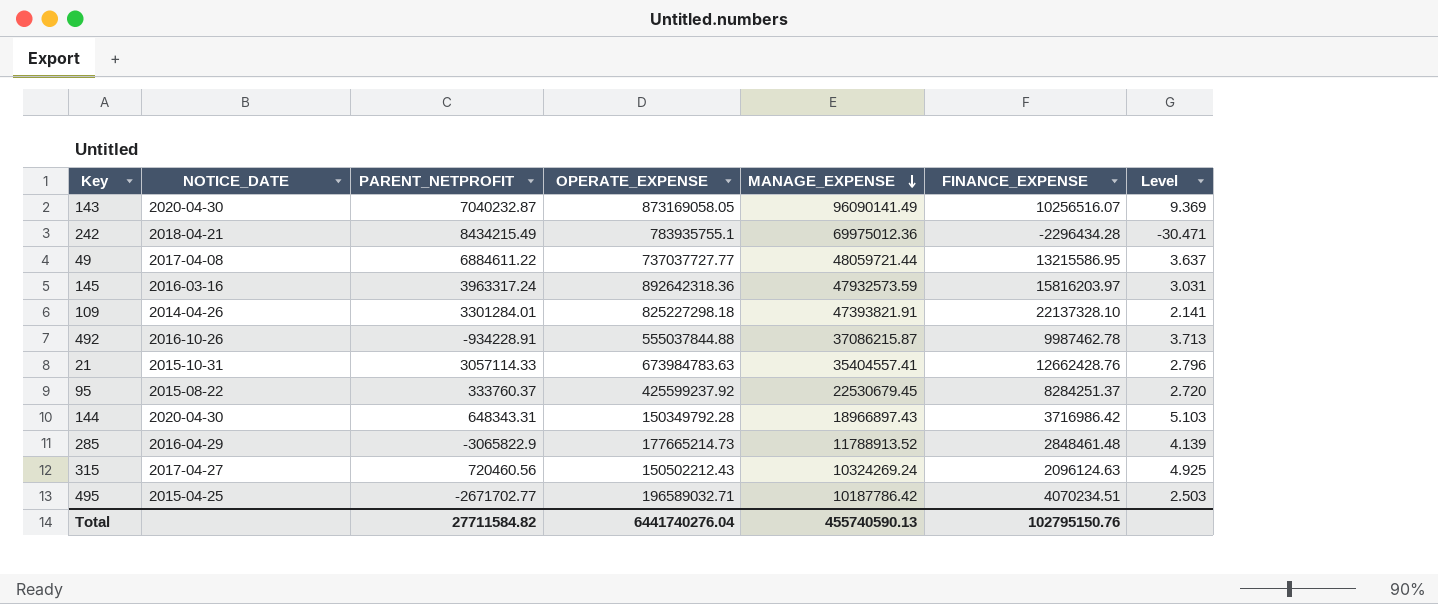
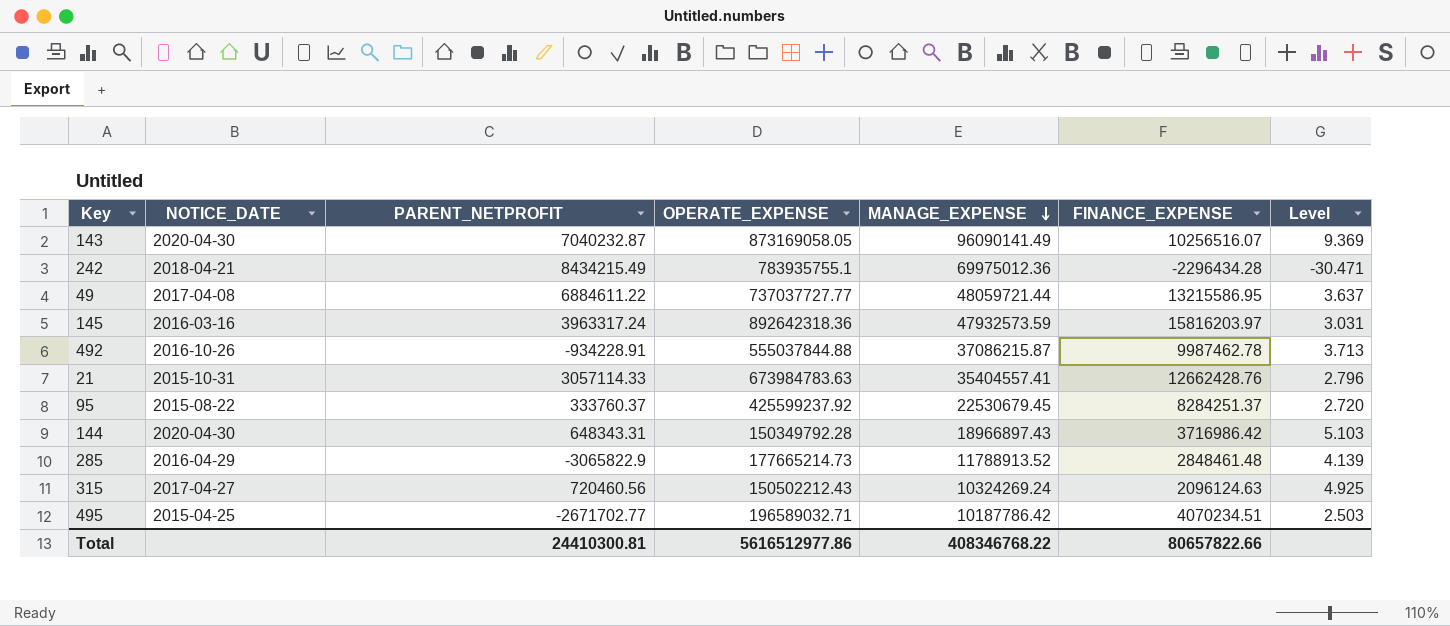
row 109: 2014-04-26 | 3301284.01 | 825227298.18 | 47393821.91 | 22137328.10 | 2.141 -> none
Total | PARENT_NETPROFIT: 27711584.82 -> 24410300.81
Total | OPERATE_EXPENSE: 6441740276.04 -> 5616512977.86
Total | MANAGE_EXPENSE: 455740590.13 -> 408346768.22
Total | FINANCE_EXPENSE: 102795150.76 -> 80657822.66

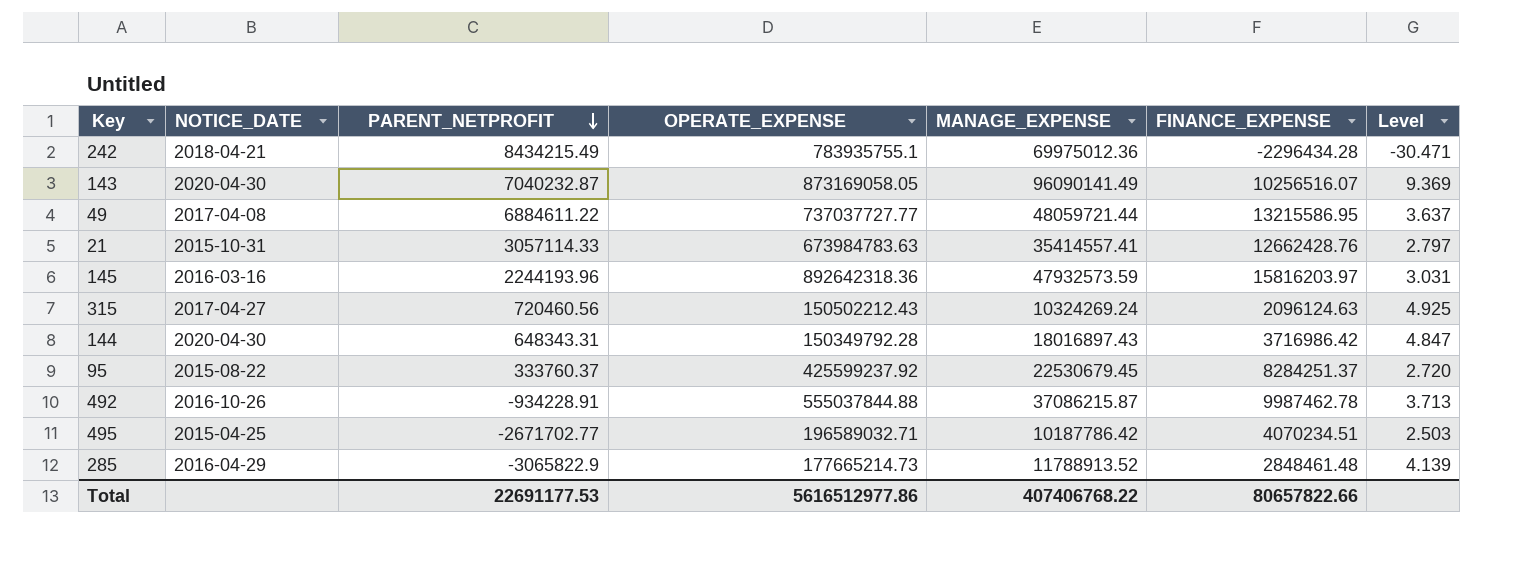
row order: MANAGE_EXPENSE descending -> PARENT_NETPROFIT descending
21 | MANAGE_EXPENSE: 35404557.41 -> 35414557.41
21 | Level: 2.796 -> 2.797
145 | PARENT_NETPROFIT: 3963317.24 -> 2244193.96
144 | MANAGE_EXPENSE: 18966897.43 -> 18016897.43
144 | Level: 5.103 -> 4.847
Total | PARENT_NETPROFIT: 24410300.81 -> 22691177.53
Total | MANAGE_EXPENSE: 408346768.22 -> 407406768.22

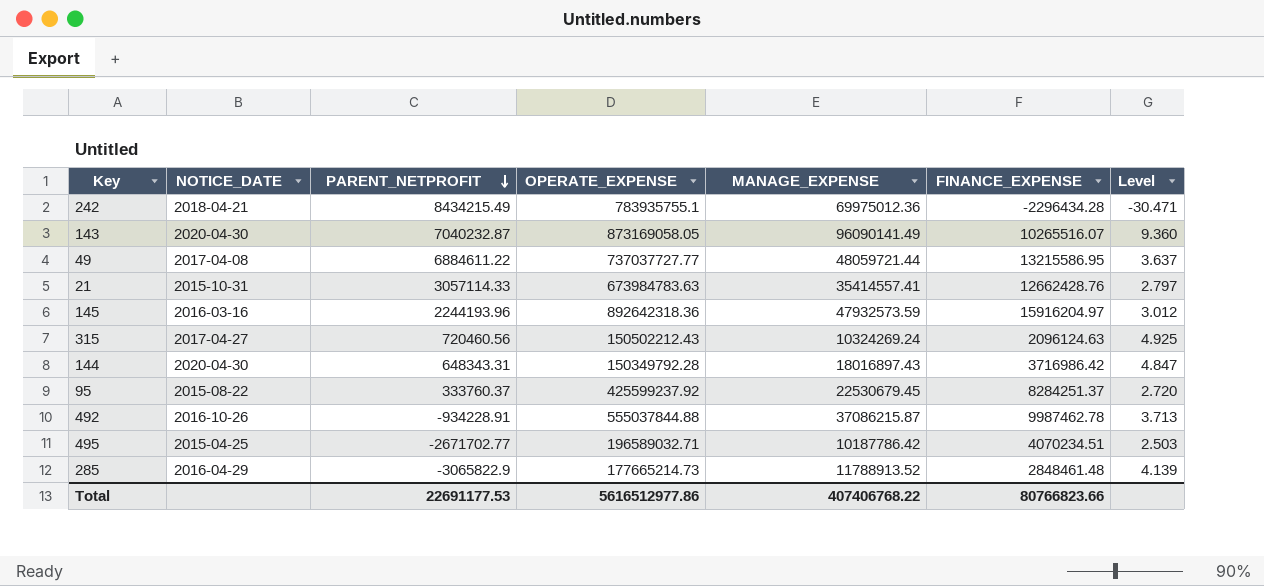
143 | FINANCE_EXPENSE: 10256516.07 -> 10265516.07
143 | Level: 9.369 -> 9.360
145 | FINANCE_EXPENSE: 15816203.97 -> 15916204.97
145 | Level: 3.031 -> 3.012
Total | FINANCE_EXPENSE: 80657822.66 -> 80766823.66

